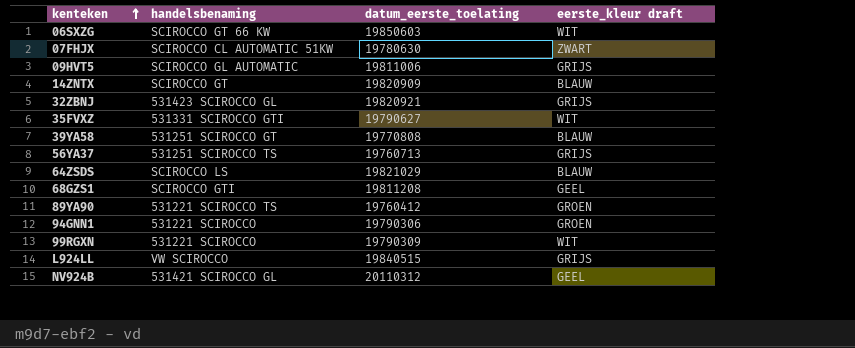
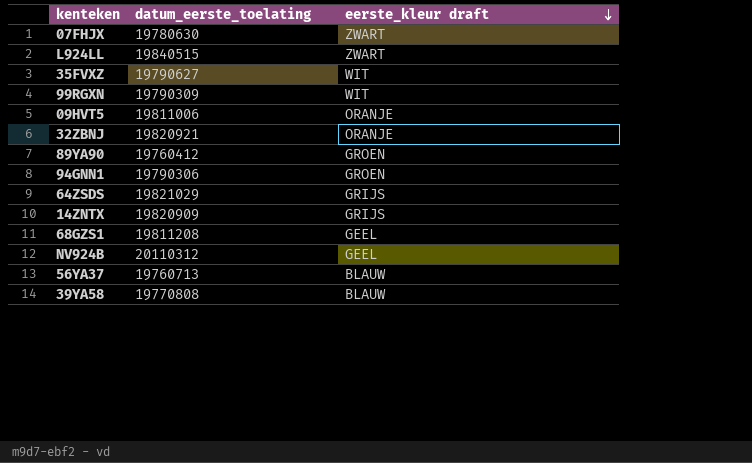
row order: kenteken ascending -> eerste_kleur draft descending
column handelsbenaming | position: 2 -> none
row 06SXZG: SCIROCCO GT 66 KW | 19850603 | WIT -> none
L924LL | eerste_kleur draft: GRIJS -> ZWART
09HVT5 | eerste_kleur draft: GRIJS -> ORANJE
32ZBNJ | eerste_kleur draft: GRIJS -> ORANJE
64ZSDS | eerste_kleur draft: BLAUW -> GRIJS
14ZNTX | eerste_kleur draft: BLAUW -> GRIJS
56YA37 | eerste_kleur draft: GRIJS -> BLAUW

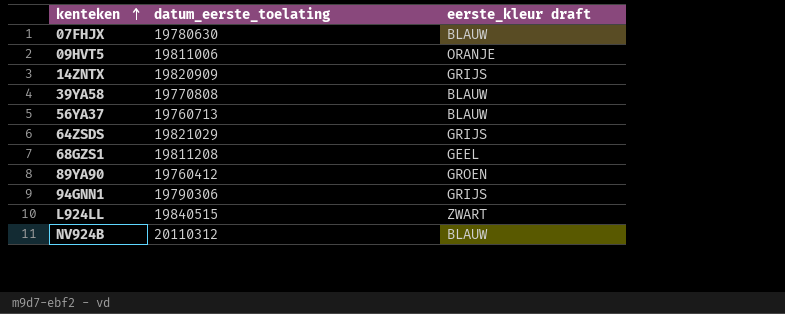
row order: eerste_kleur draft descending -> kenteken ascending
row 35FVXZ: 19790627 | WIT -> none
row 99RGXN: 19790309 | WIT -> none
row 32ZBNJ: 19820921 | ORANJE -> none
07FHJX | eerste_kleur draft: ZWART -> BLAUW
94GNN1 | eerste_kleur draft: GROEN -> GRIJS
NV924B | eerste_kleur draft: GEEL -> BLAUW

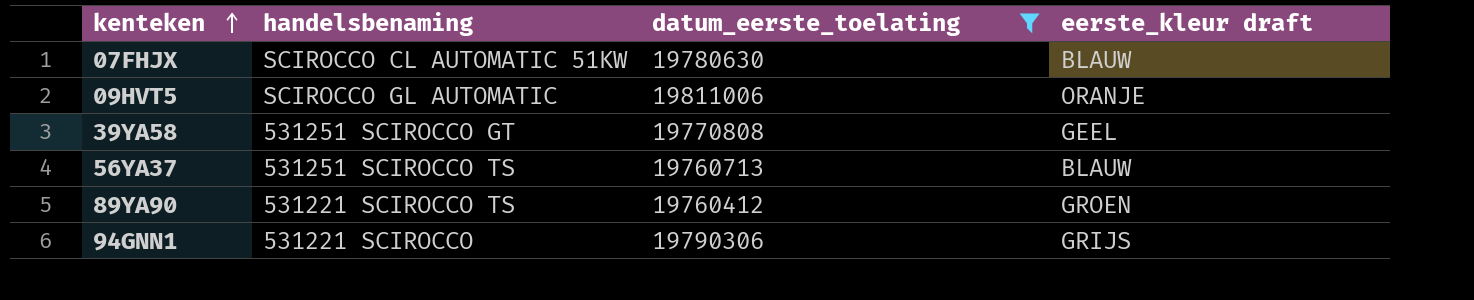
filter: none -> datum_eerste_toelating <= 19811006
column handelsbenaming | position: none -> 2
39YA58 | eerste_kleur draft: BLAUW -> GEEL

